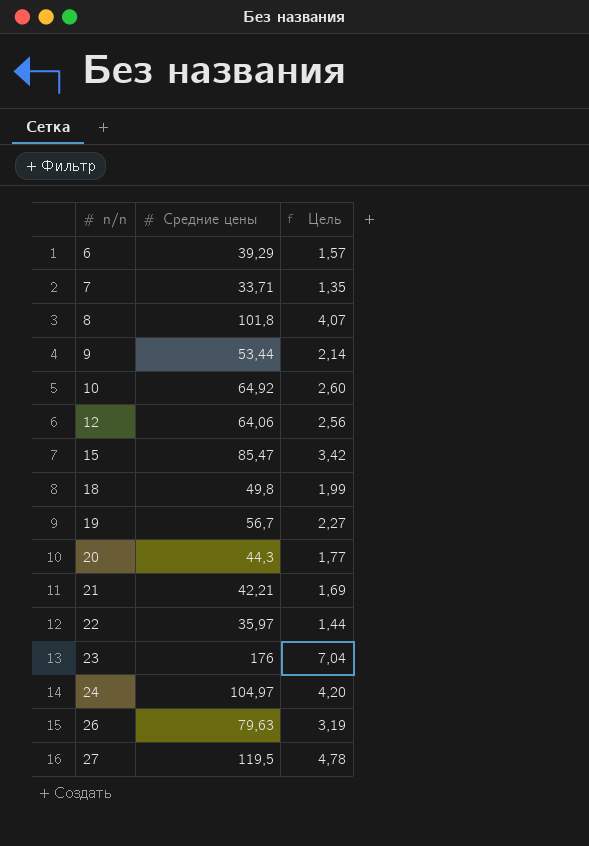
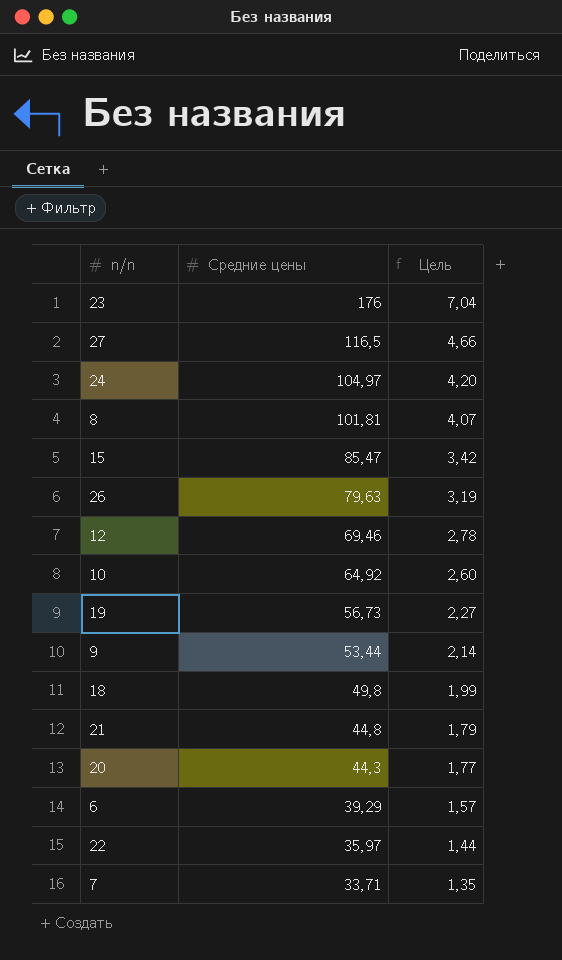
row order: n/n ascending -> Средние цены descending
27 | Средние цены: 119,5 -> 116,5
27 | Цель: 4,78 -> 4,66
8 | Средние цены: 101,8 -> 101,81
12 | Средние цены: 64,06 -> 69,46
12 | Цель: 2,56 -> 2,78
19 | Средние цены: 56,7 -> 56,73
21 | Средние цены: 42,21 -> 44,8
21 | Цель: 1,69 -> 1,79

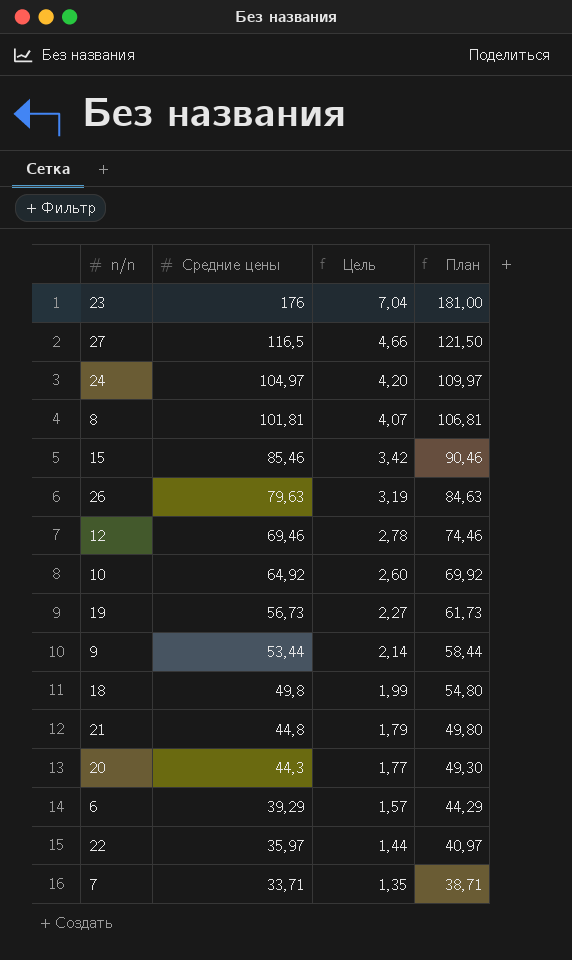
column План | formula: none -> [Средние цены] + 5
15 | Средние цены: 85,47 -> 85,46

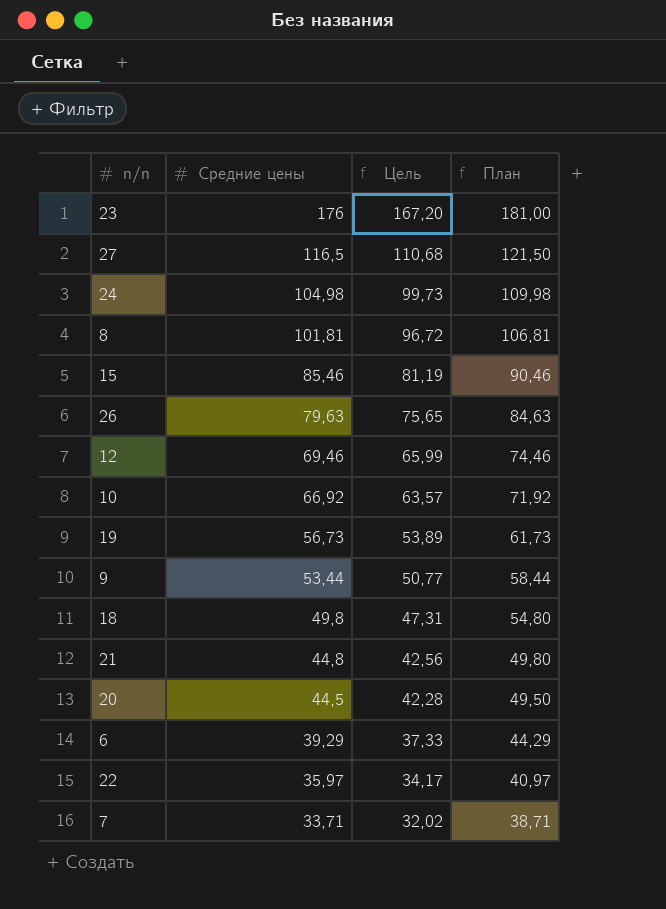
column Цель | formula: [Средние цены] * 0,04 -> [Средние цены] * 0,95
24 | Средние цены: 104,97 -> 104,98
24 | План: 109,97 -> 109,98
10 | Средние цены: 64,92 -> 66,92
10 | План: 69,92 -> 71,92
20 | Средние цены: 44,3 -> 44,5
20 | План: 49,30 -> 49,50

